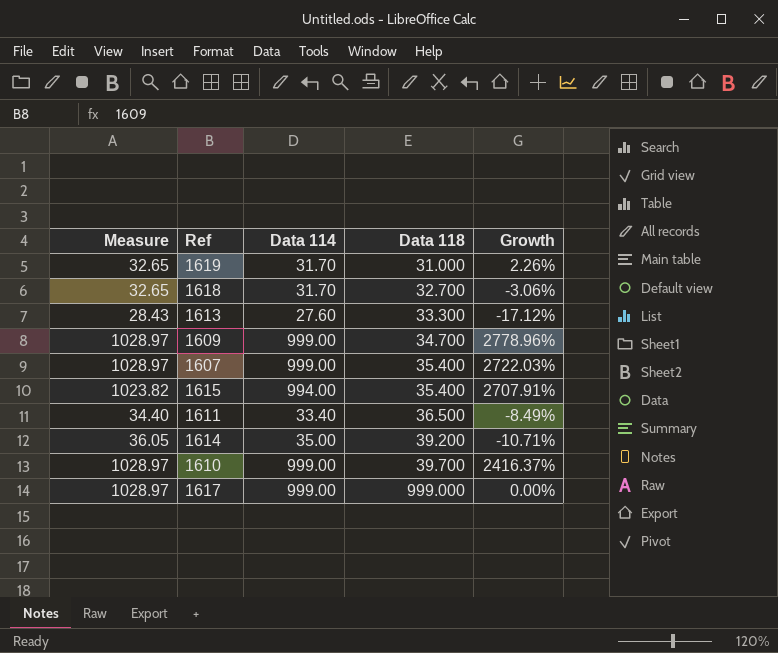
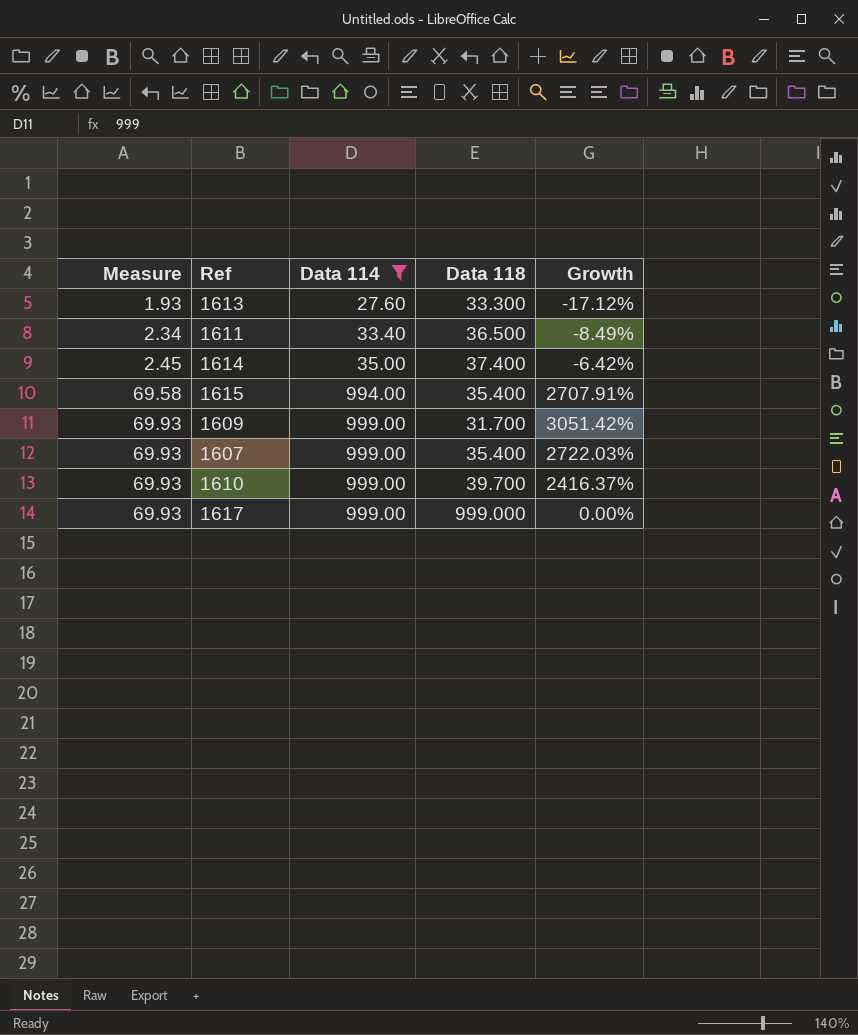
filter: none -> Data 114 != 31.70
row order: Data 118 ascending -> Measure ascending
column Measure | formula: [Data 114] * 1.03 -> [Data 114] * 0.07
1614 | Data 118: 39.200 -> 37.400
1614 | Growth: -10.71% -> -6.42%
1609 | Data 118: 34.700 -> 31.700
1609 | Growth: 2778.96% -> 3051.42%

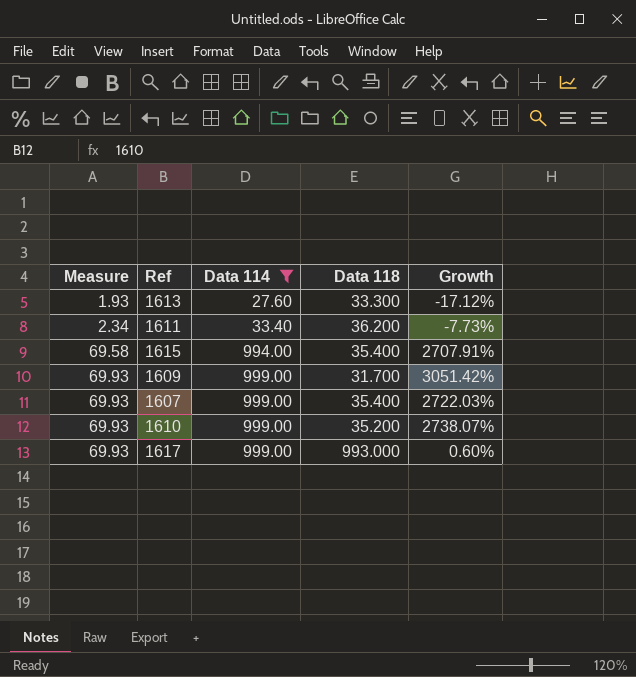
row 1614: 2.45 | 35.00 | 37.400 | -6.42% -> none
1611 | Data 118: 36.500 -> 36.200
1611 | Growth: -8.49% -> -7.73%
1610 | Data 118: 39.700 -> 35.200
1610 | Growth: 2416.37% -> 2738.07%
1617 | Data 118: 999.000 -> 993.000
1617 | Growth: 0.00% -> 0.60%

